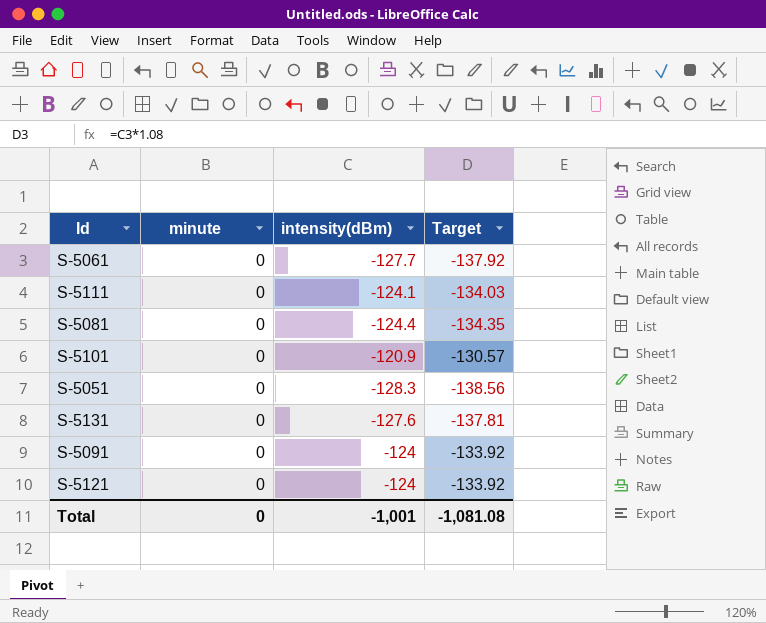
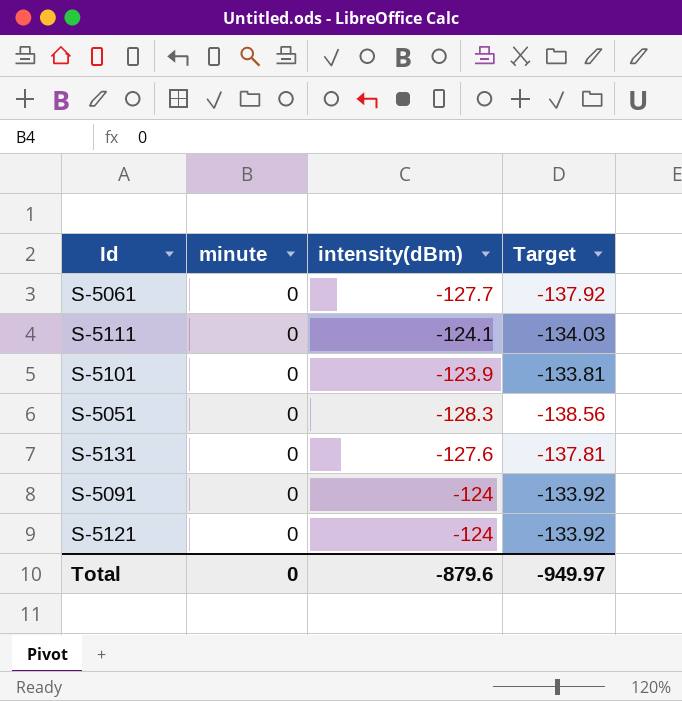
row S-5081: 0 | -124.4 | -134.35 -> none
S-5101 | intensity(dBm): -120.9 -> -123.9
S-5101 | Target: -130.57 -> -133.81
Total | intensity(dBm): -1,001 -> -879.6
Total | Target: -1,081.08 -> -949.97

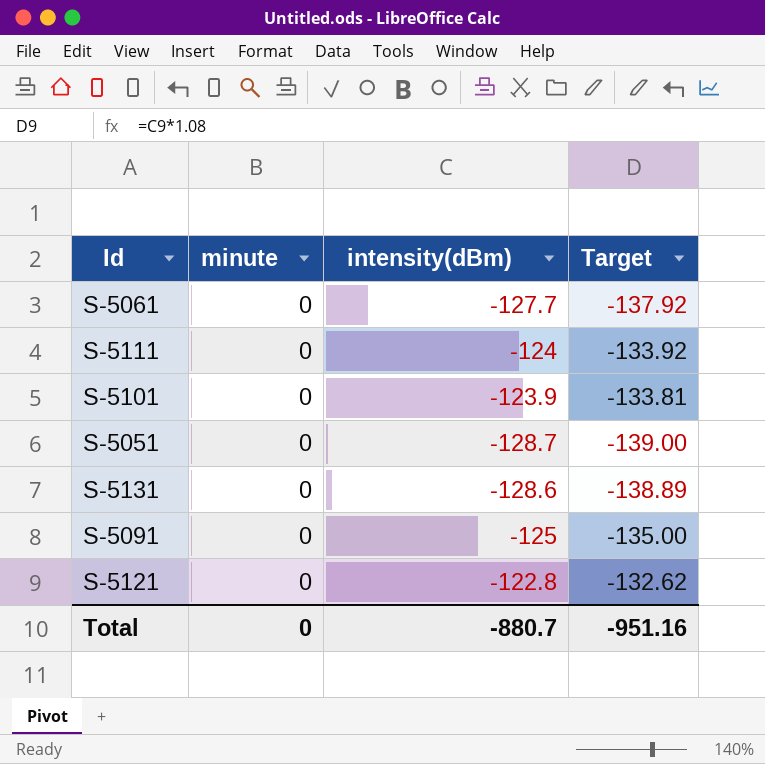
S-5111 | intensity(dBm): -124.1 -> -124
S-5111 | Target: -134.03 -> -133.92
S-5051 | intensity(dBm): -128.3 -> -128.7
S-5051 | Target: -138.56 -> -139.00
S-5131 | intensity(dBm): -127.6 -> -128.6
S-5131 | Target: -137.81 -> -138.89
S-5091 | intensity(dBm): -124 -> -125
S-5091 | Target: -133.92 -> -135.00
S-5121 | intensity(dBm): -124 -> -122.8
S-5121 | Target: -133.92 -> -132.62
Total | intensity(dBm): -879.6 -> -880.7
Total | Target: -949.97 -> -951.16

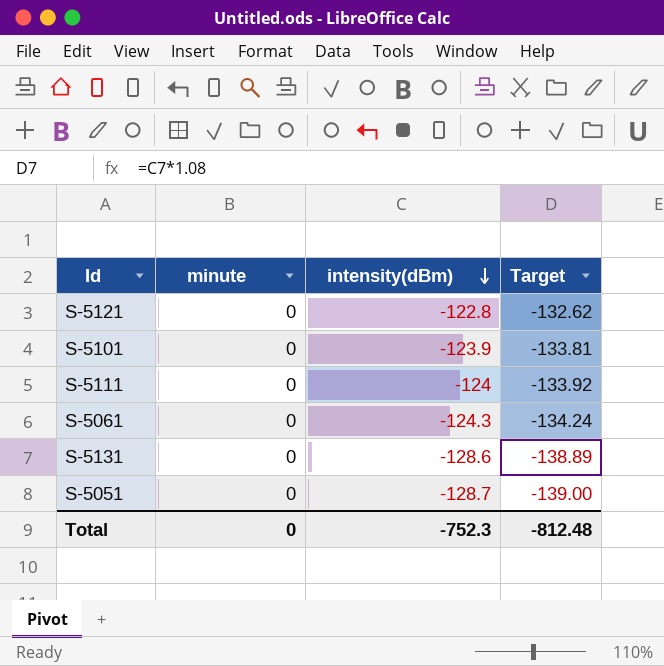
row order: none -> intensity(dBm) descending
row S-5091: 0 | -125 | -135.00 -> none
S-5061 | intensity(dBm): -127.7 -> -124.3
S-5061 | Target: -137.92 -> -134.24
Total | intensity(dBm): -880.7 -> -752.3
Total | Target: -951.16 -> -812.48

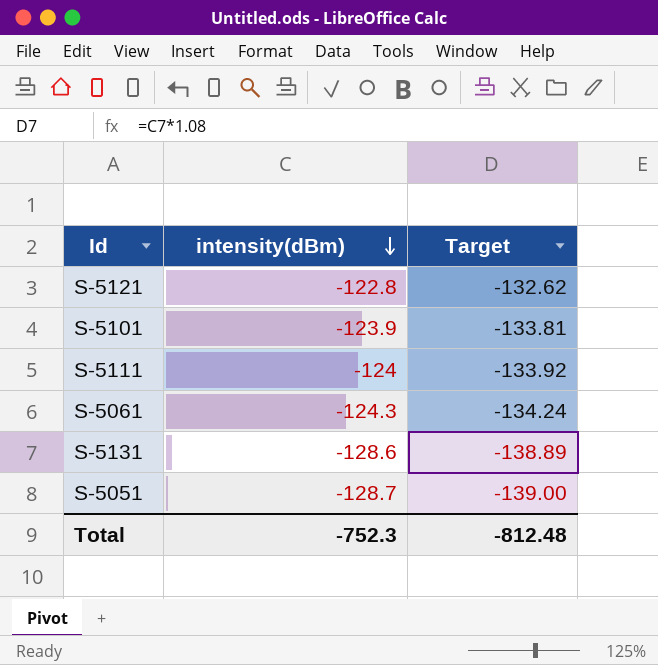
column minute | position: 2 -> none

